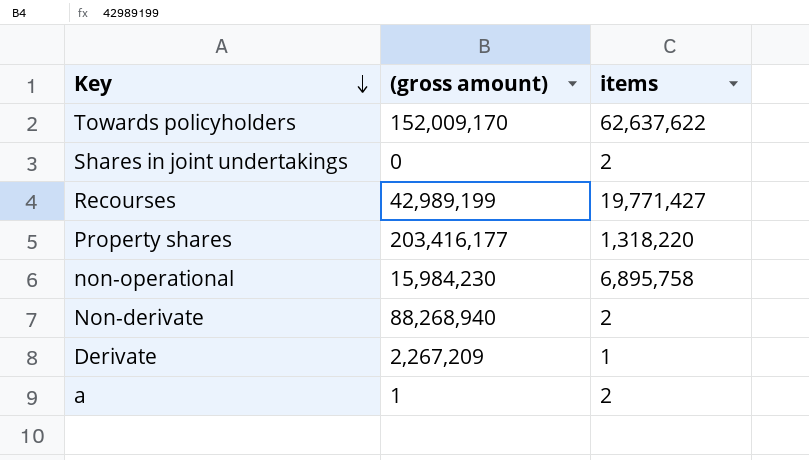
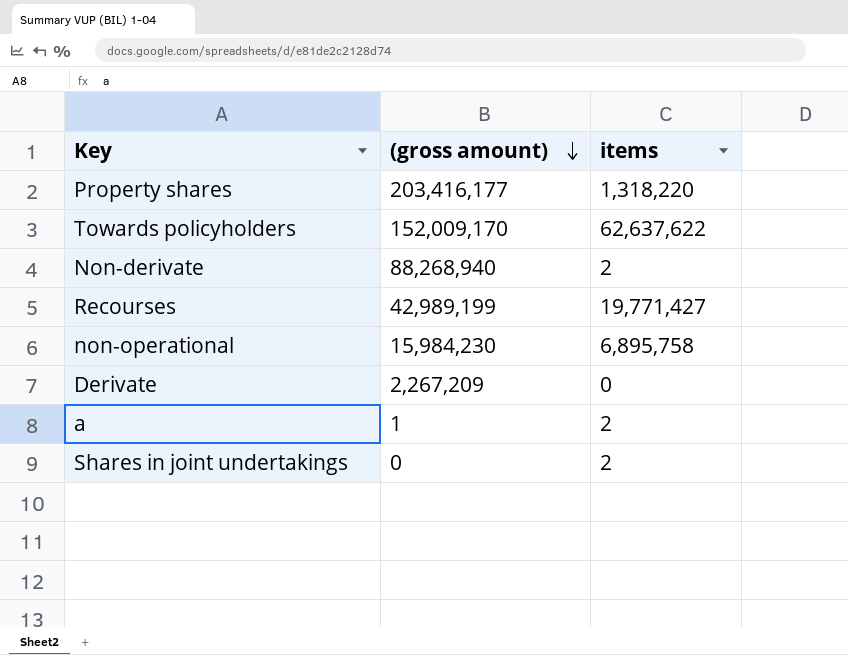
row order: Key descending -> (gross amount) descending
Derivate | items: 1 -> 0

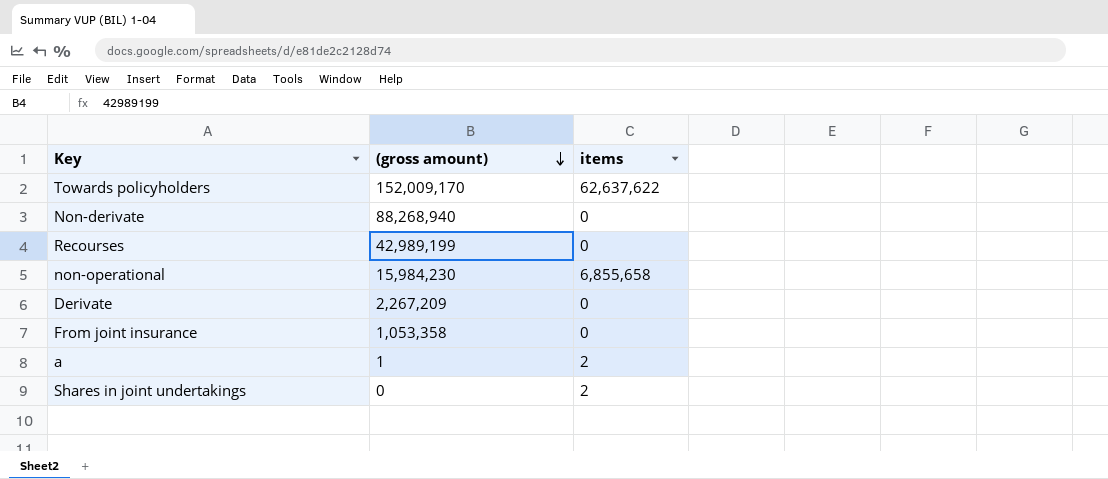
row Property shares: 203,416,177 | 1,318,220 -> none
Non-derivate | items: 2 -> 0
Recourses | items: 19,771,427 -> 0
non-operational | items: 6,895,758 -> 6,855,658
row From joint insurance: none -> 1,053,358 | 0

